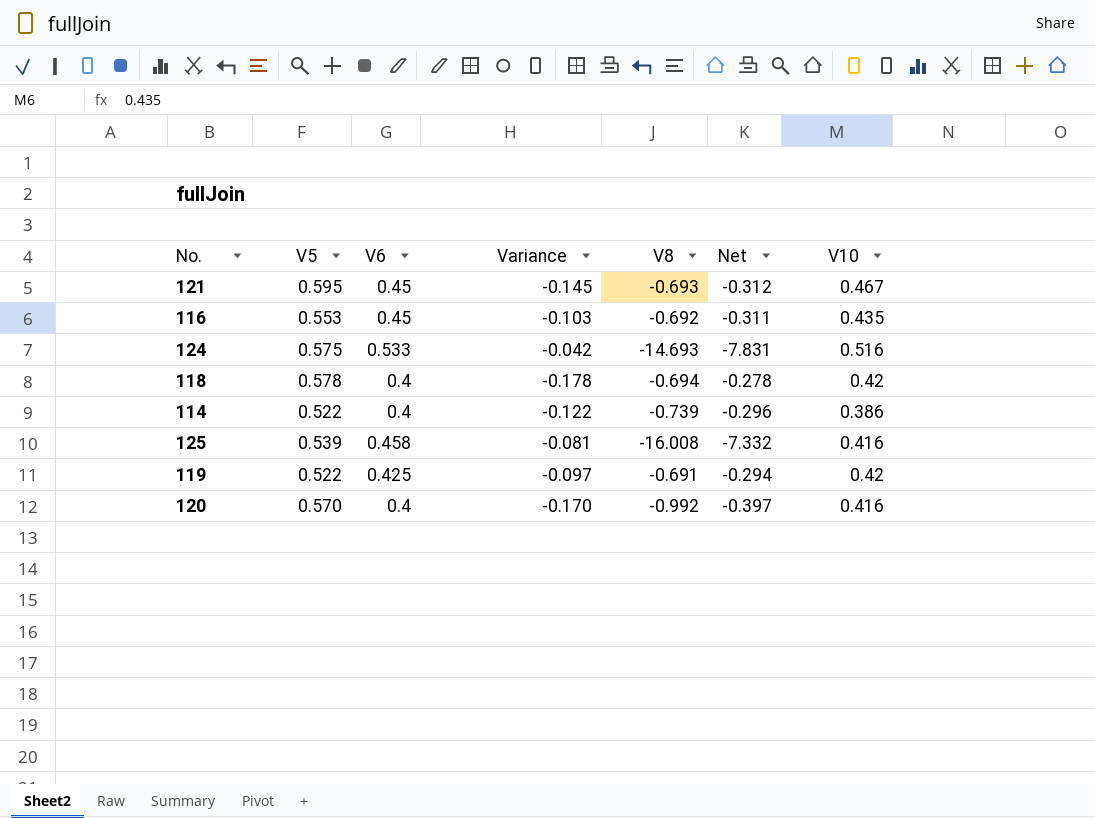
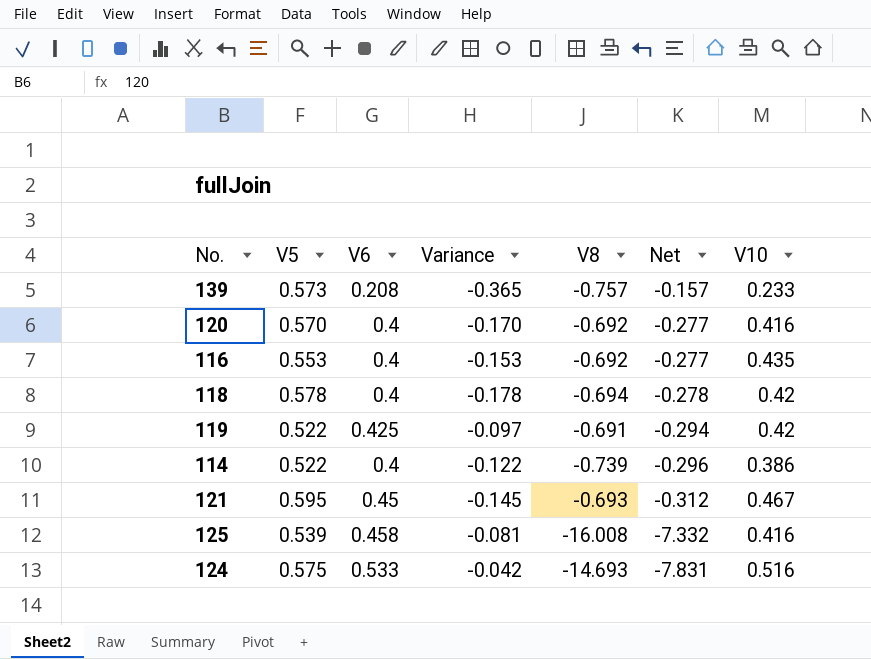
row order: none -> Net descending
row 139: none -> 0.573 | 0.208 | -0.365 | -0.757 | -0.157 | 0.233
120 | V8: -0.992 -> -0.692
120 | Net: -0.397 -> -0.277
116 | V6: 0.45 -> 0.4
116 | Variance: -0.103 -> -0.153
116 | Net: -0.311 -> -0.277

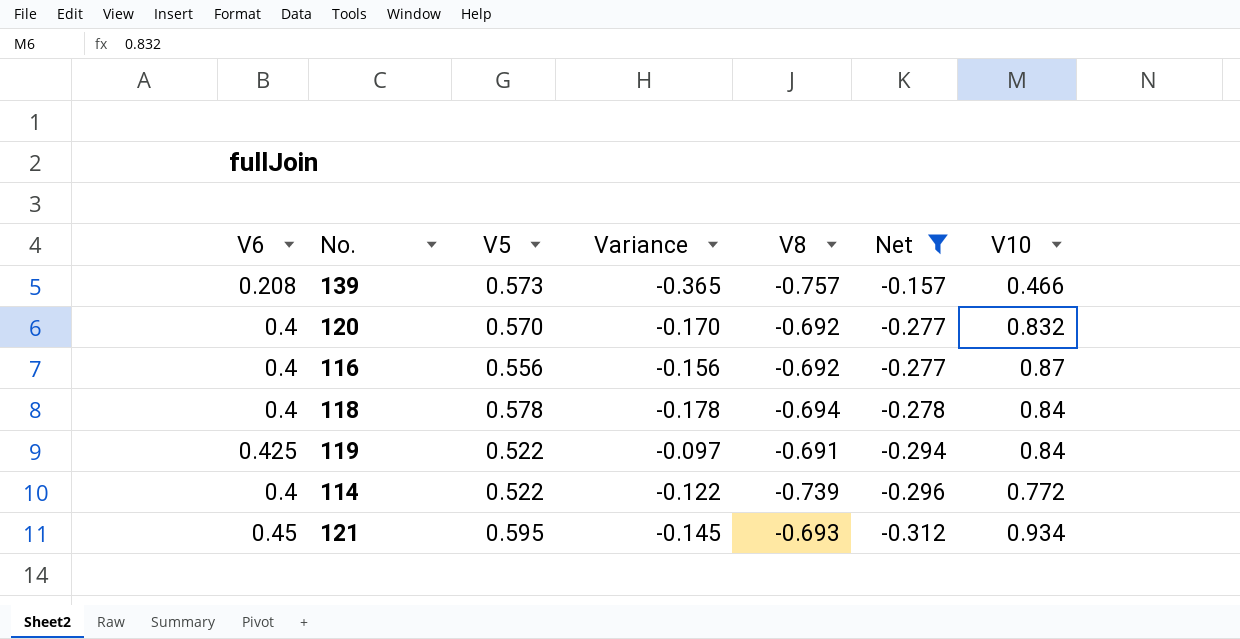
filter: none -> Net >= -0.312
column V6 | position: 3 -> 1
139 | V10: 0.233 -> 0.466
120 | V10: 0.416 -> 0.832
116 | V5: 0.553 -> 0.556
116 | Variance: -0.153 -> -0.156
116 | V10: 0.435 -> 0.87
118 | V10: 0.42 -> 0.84
119 | V10: 0.42 -> 0.84
114 | V10: 0.386 -> 0.772
121 | V10: 0.467 -> 0.934

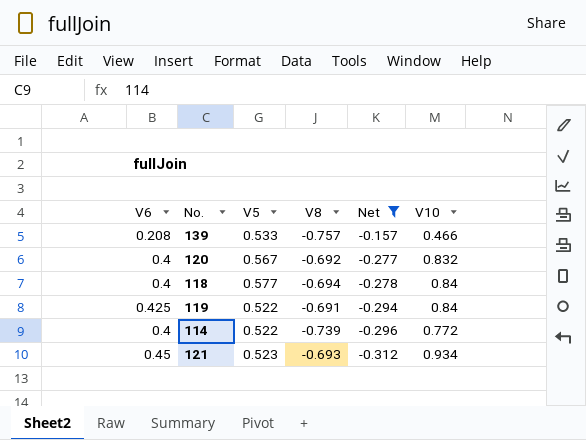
column Variance | formula: [V6] - [V5] -> none
row 116: 0.4 | 0.556 | -0.156 | -0.692 | -0.277 | 0.87 -> none
139 | V5: 0.573 -> 0.533
120 | V5: 0.570 -> 0.567
118 | V5: 0.578 -> 0.577
121 | V5: 0.595 -> 0.523

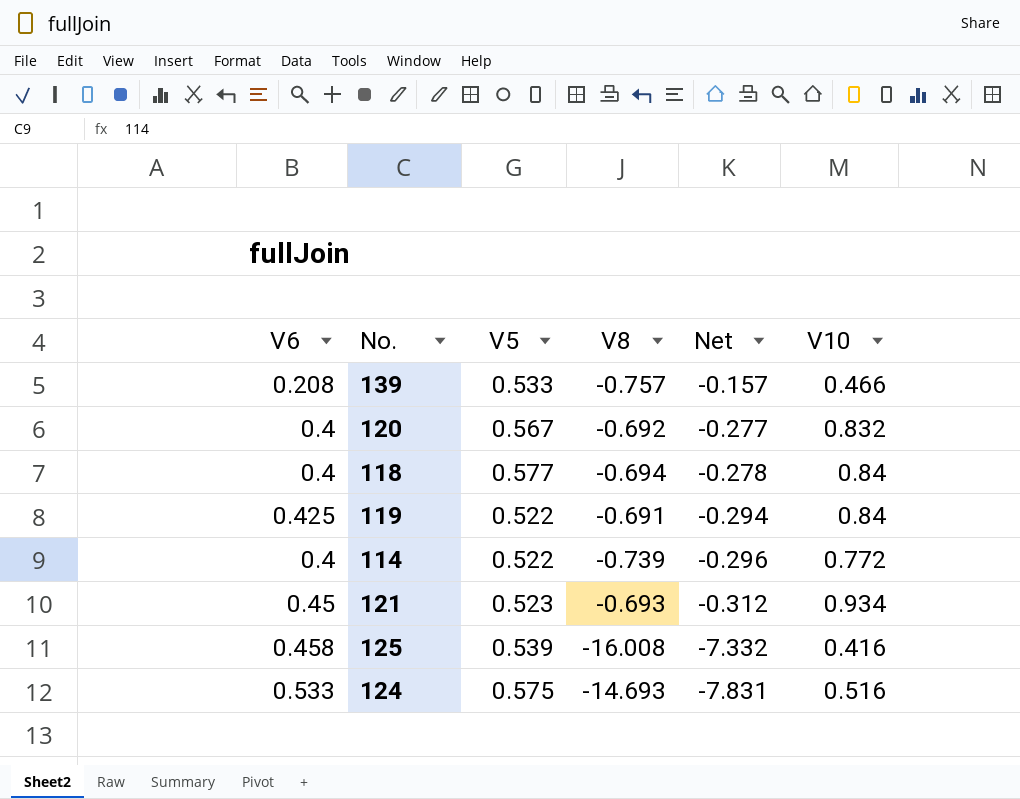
filter: Net >= -0.312 -> none

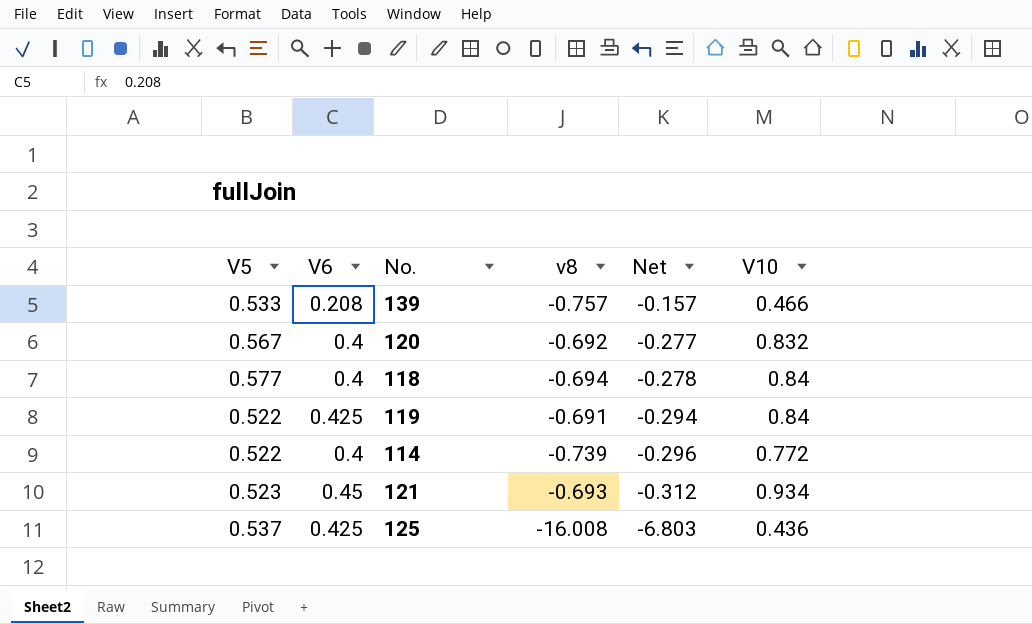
column V5 | position: 3 -> 1
column name: V8 -> v8
row 124: 0.533 | 0.575 | -14.693 | -7.831 | 0.516 -> none
125 | V5: 0.539 -> 0.537
125 | V6: 0.458 -> 0.425
125 | Net: -7.332 -> -6.803
125 | V10: 0.416 -> 0.436

